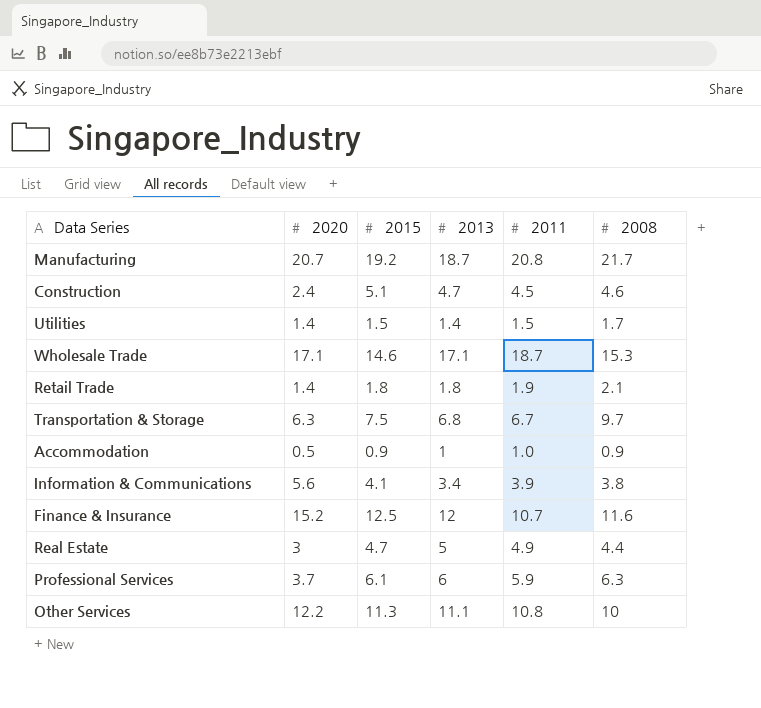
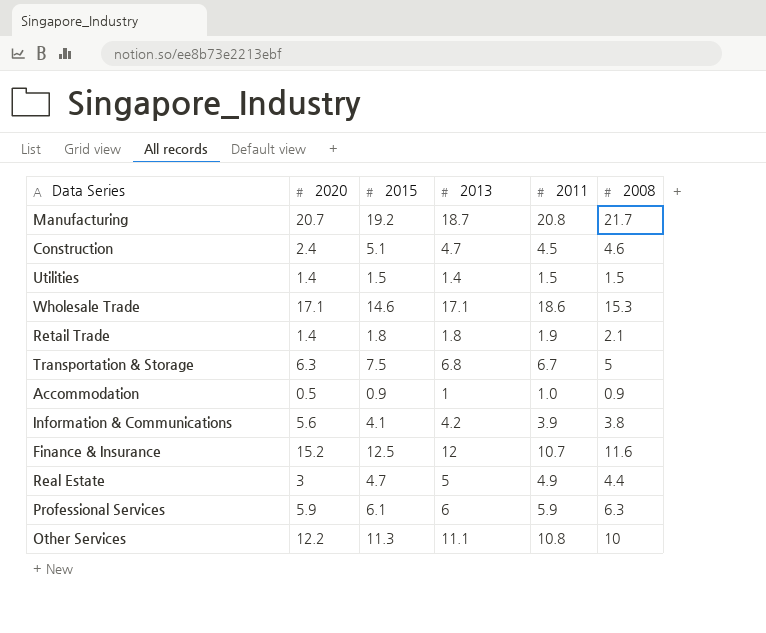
Utilities | 2008: 1.7 -> 1.5
Wholesale Trade | 2011: 18.7 -> 18.6
Transportation & Storage | 2008: 9.7 -> 5
Information & Communications | 2013: 3.4 -> 4.2
Professional Services | 2020: 3.7 -> 5.9

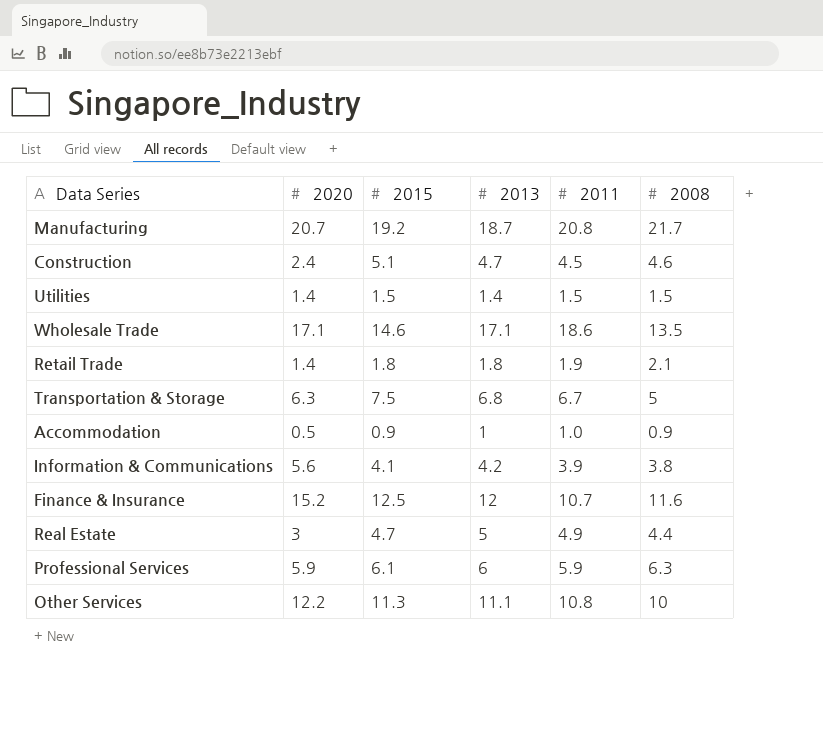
Wholesale Trade | 2008: 15.3 -> 13.5

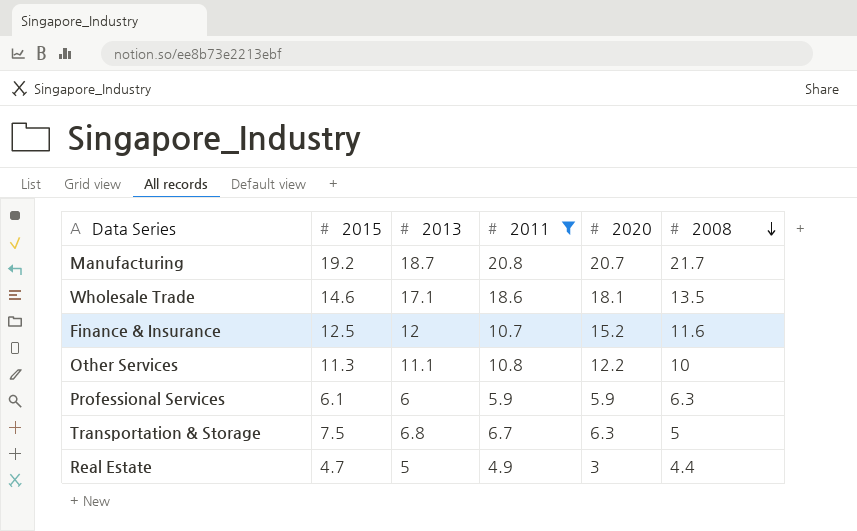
filter: none -> 2011 >= 4.9
row order: none -> 2008 descending
column 2020 | position: 2 -> 5
Wholesale Trade | 2020: 17.1 -> 18.1

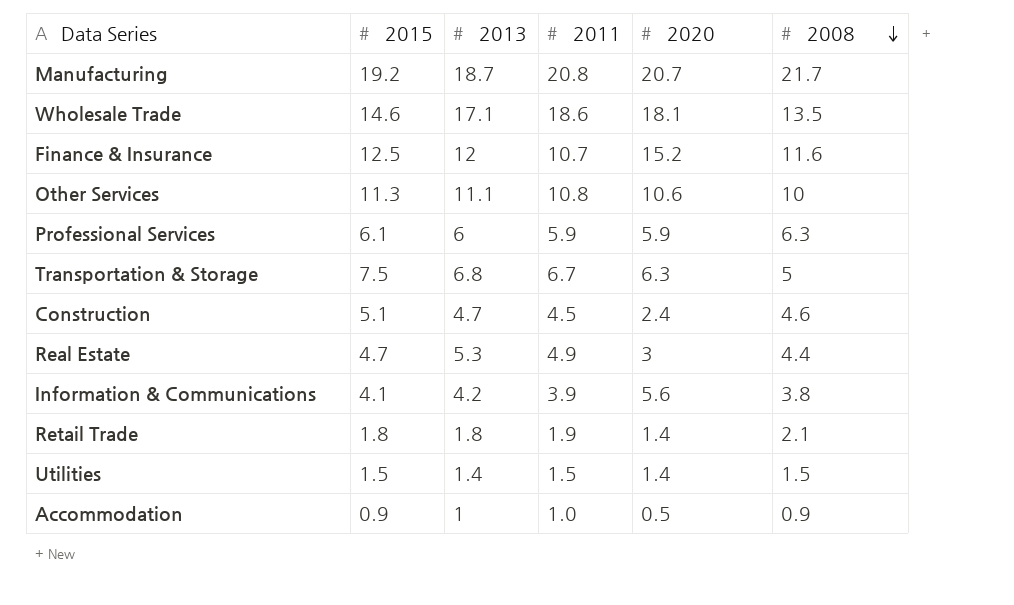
filter: 2011 >= 4.9 -> none
Other Services | 2020: 12.2 -> 10.6
Real Estate | 2013: 5 -> 5.3

